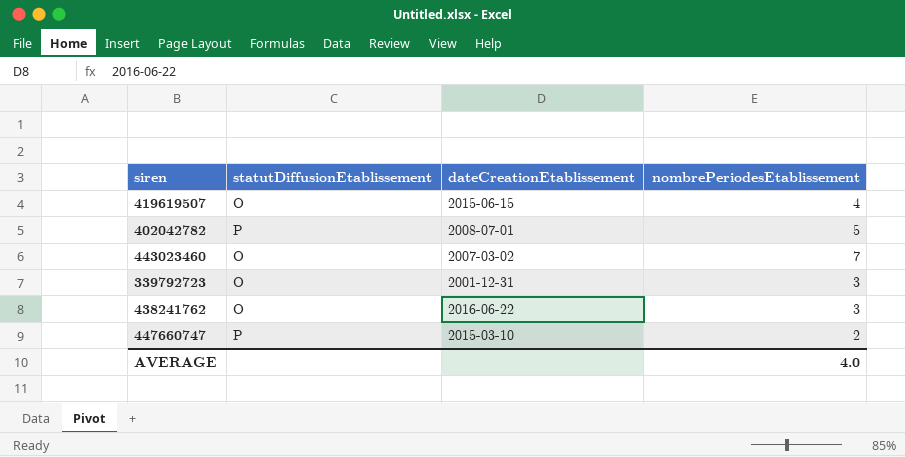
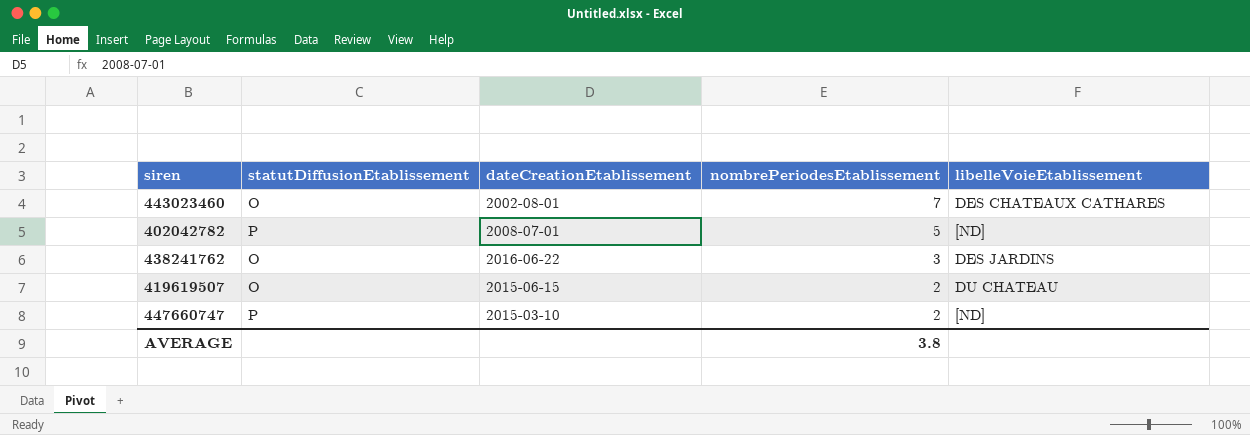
row order: none -> nombrePeriodesEtablissement descending
column libelleVoieEtablissement | position: none -> 5
row 339792723: O | 2001-12-31 | 3 -> none
443023460 | dateCreationEtablissement: 2007-03-02 -> 2002-08-01
419619507 | nombrePeriodesEtablissement: 4 -> 2
AVERAGE | nombrePeriodesEtablissement: 4.0 -> 3.8

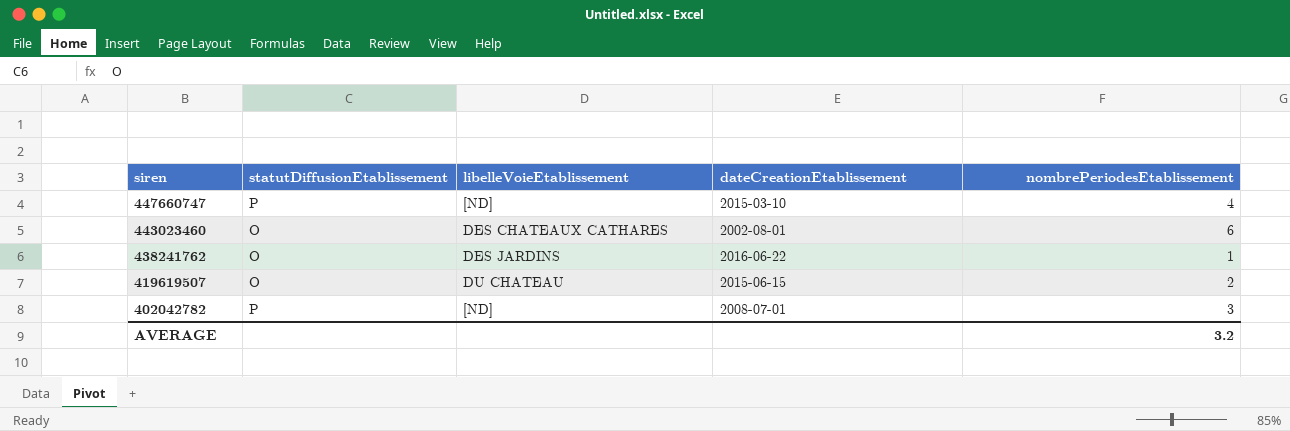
row order: nombrePeriodesEtablissement descending -> siren descending
column libelleVoieEtablissement | position: 5 -> 3
447660747 | nombrePeriodesEtablissement: 2 -> 4
443023460 | nombrePeriodesEtablissement: 7 -> 6
438241762 | nombrePeriodesEtablissement: 3 -> 1
402042782 | nombrePeriodesEtablissement: 5 -> 3
AVERAGE | nombrePeriodesEtablissement: 3.8 -> 3.2

